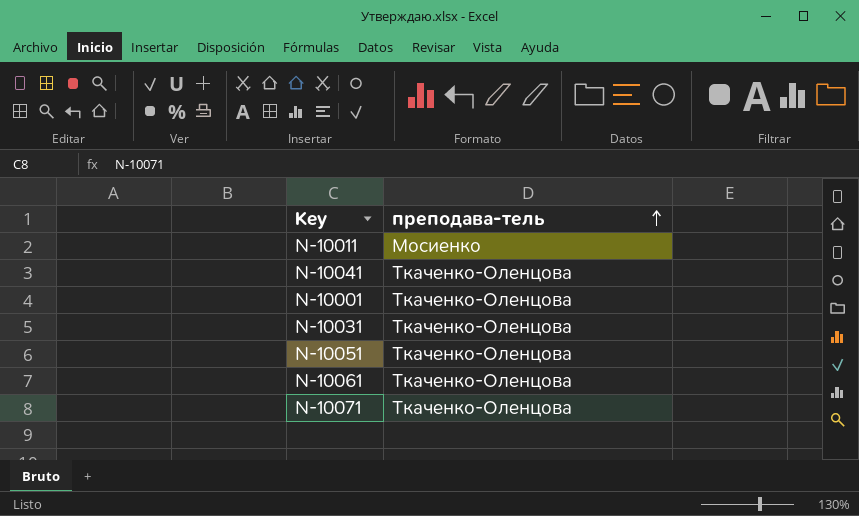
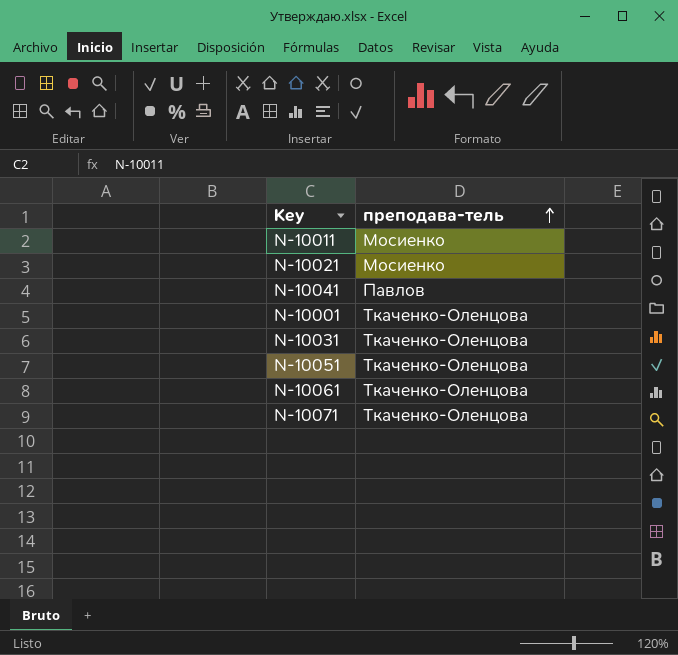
row N-10021: none -> Мосиенко
N-10041 | преподава-тель: Ткаченко-Оленцова -> Павлов

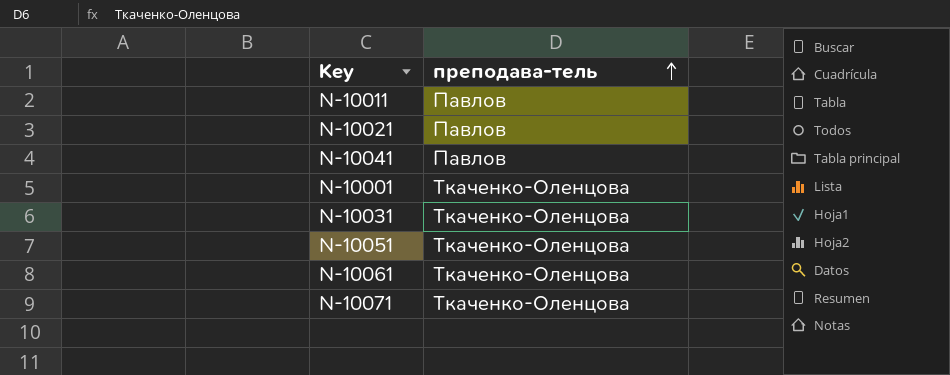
N-10011 | преподава-тель: Мосиенко -> Павлов
N-10021 | преподава-тель: Мосиенко -> Павлов

